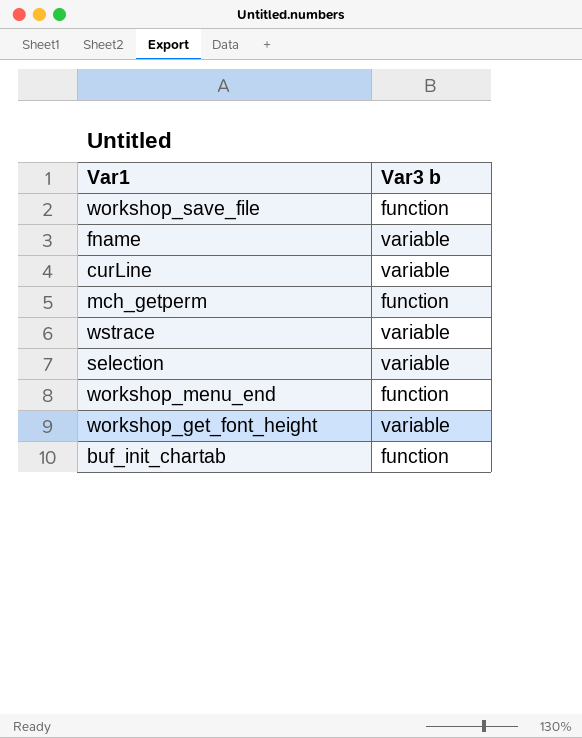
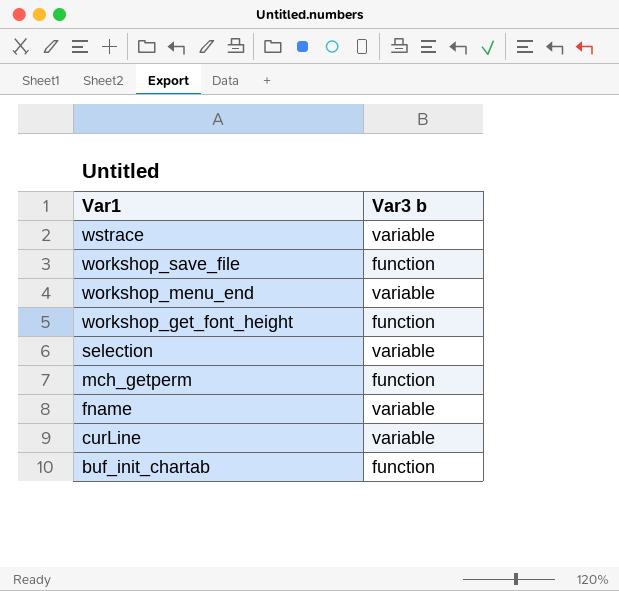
row order: none -> Var1 descending
workshop_menu_end | Var3 b: function -> variable
workshop_get_font_height | Var3 b: variable -> function

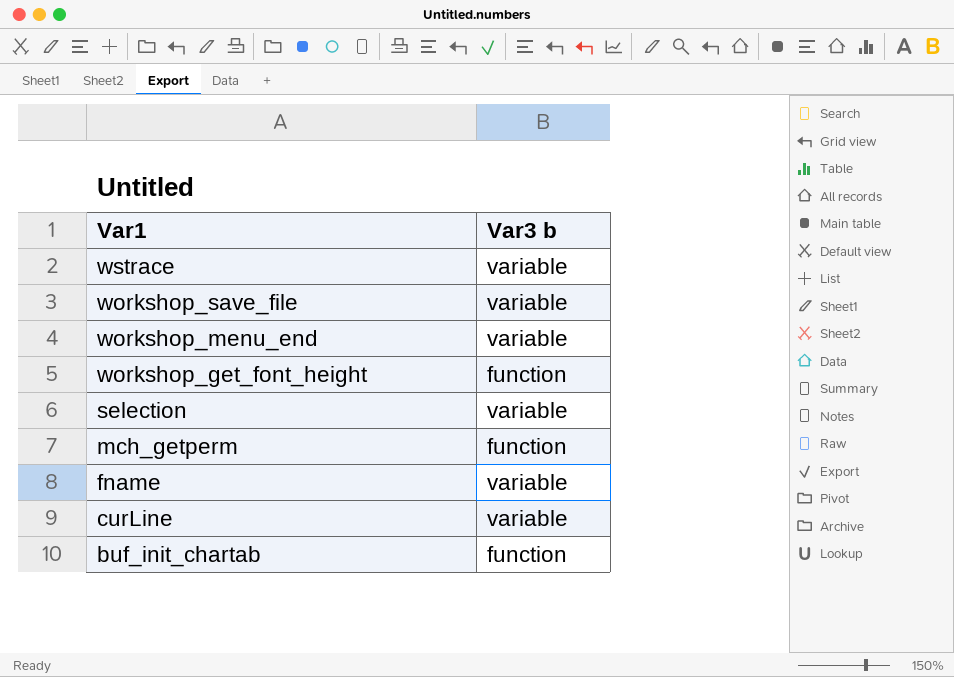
workshop_save_file | Var3 b: function -> variable

